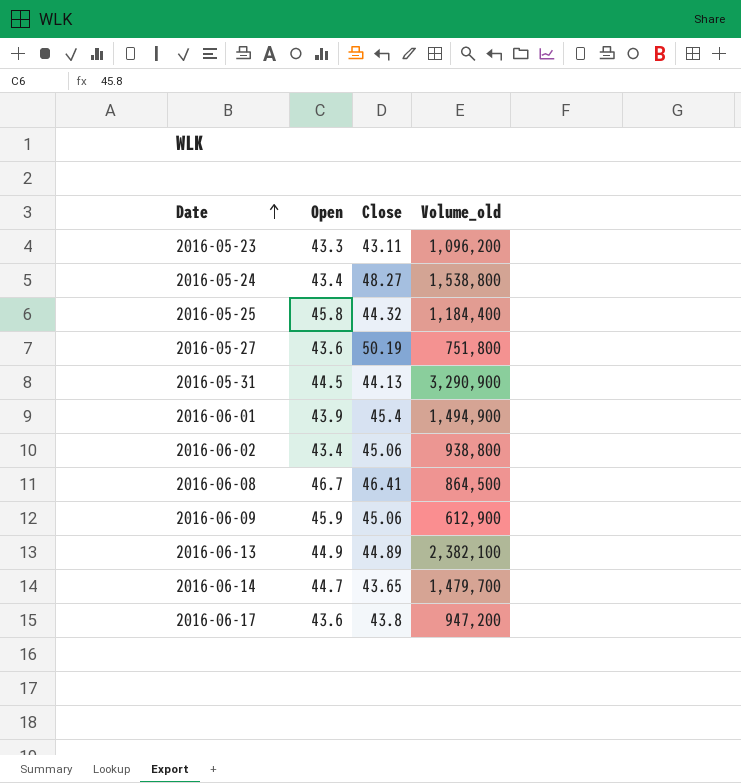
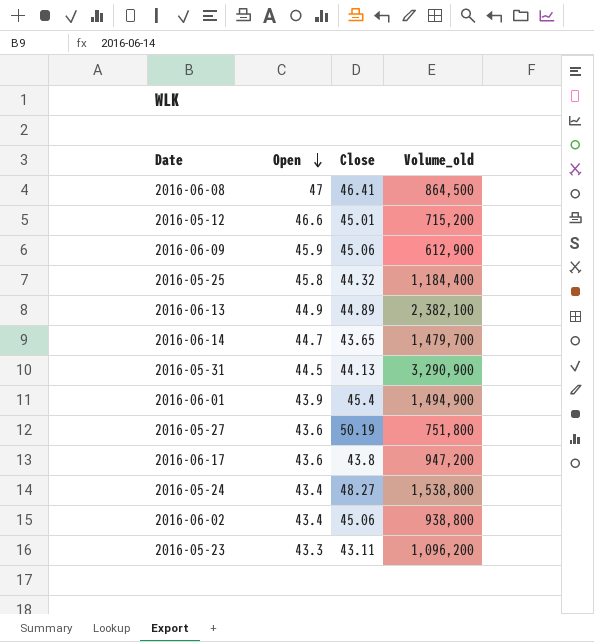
row order: Date ascending -> Open descending
2016-06-08 | Open: 46.7 -> 47
row 2016-05-12: none -> 46.6 | 45.01 | 715,200

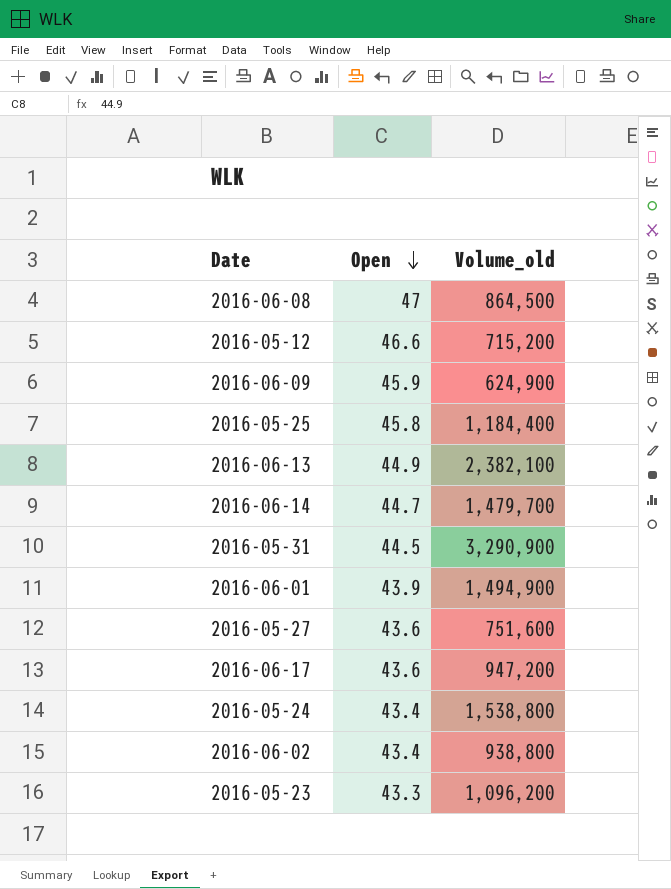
column Close | position: 3 -> none
2016-06-09 | Volume_old: 612,900 -> 624,900
2016-05-27 | Volume_old: 751,800 -> 751,600

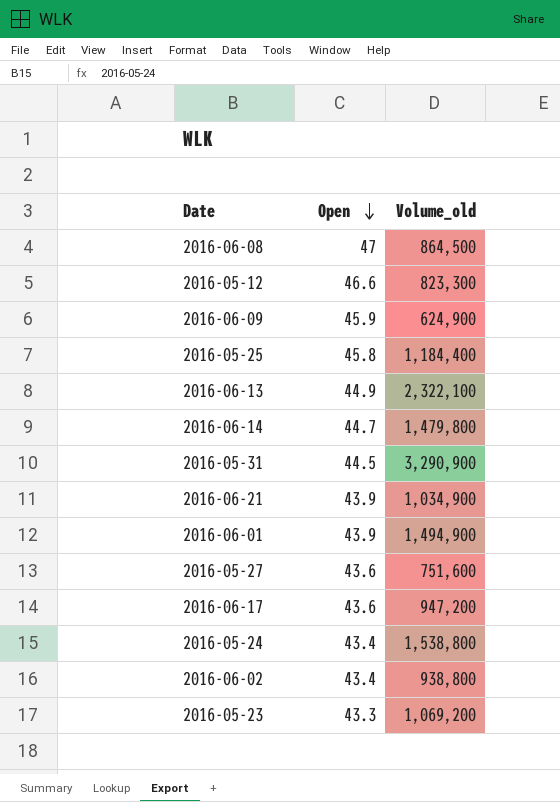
2016-05-12 | Volume_old: 715,200 -> 823,300
2016-06-13 | Volume_old: 2,382,100 -> 2,322,100
2016-06-14 | Volume_old: 1,479,700 -> 1,479,800
row 2016-06-21: none -> 43.9 | 1,034,900
2016-05-23 | Volume_old: 1,096,200 -> 1,069,200

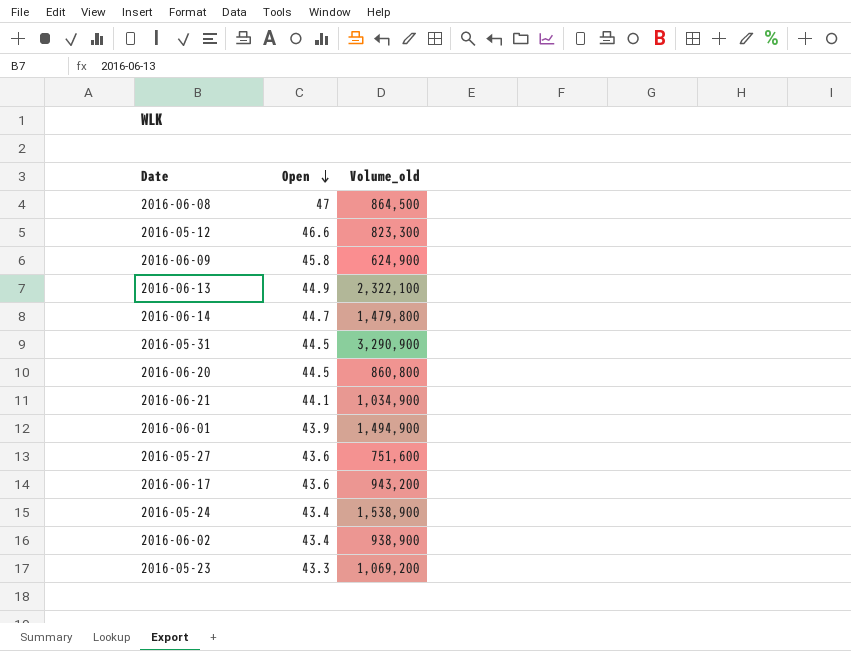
row 2016-05-25: 45.8 | 1,184,400 -> none
2016-06-09 | Open: 45.9 -> 45.8
row 2016-06-20: none -> 44.5 | 860,800
2016-06-21 | Open: 43.9 -> 44.1
2016-06-17 | Volume_old: 947,200 -> 943,200
2016-05-24 | Volume_old: 1,538,800 -> 1,538,900
2016-06-02 | Volume_old: 938,800 -> 938,900

